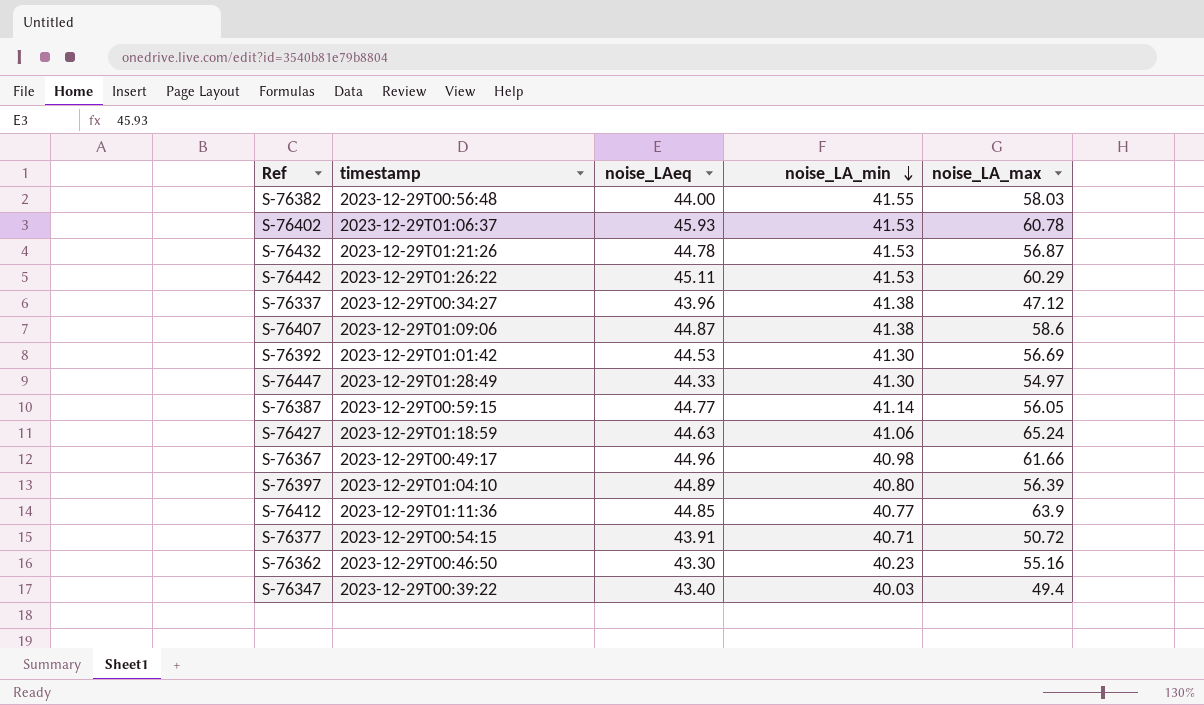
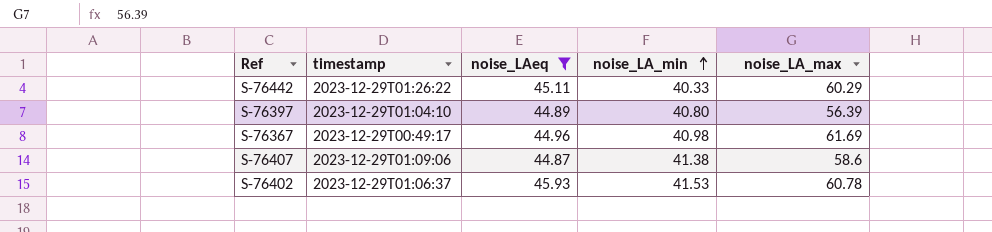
filter: none -> noise_LAeq >= 44.87
row order: noise_LA_min descending -> noise_LA_min ascending
S-76442 | noise_LA_min: 41.53 -> 40.33
S-76367 | noise_LA_max: 61.66 -> 61.69

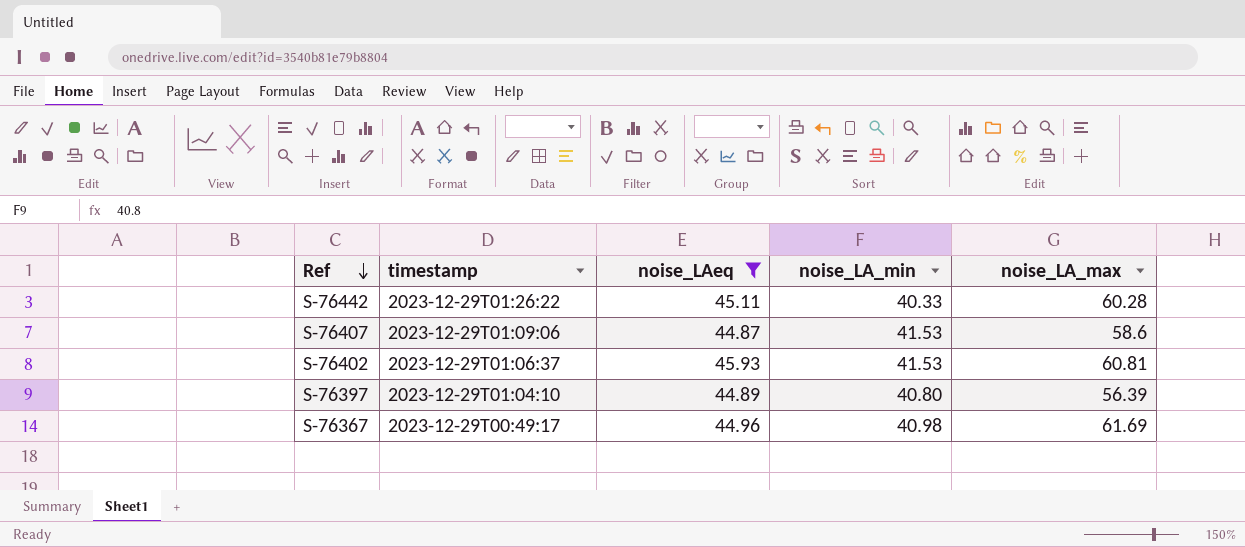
row order: noise_LA_min ascending -> Ref descending
S-76442 | noise_LA_max: 60.29 -> 60.28
S-76407 | noise_LA_min: 41.38 -> 41.53
S-76402 | noise_LA_max: 60.78 -> 60.81

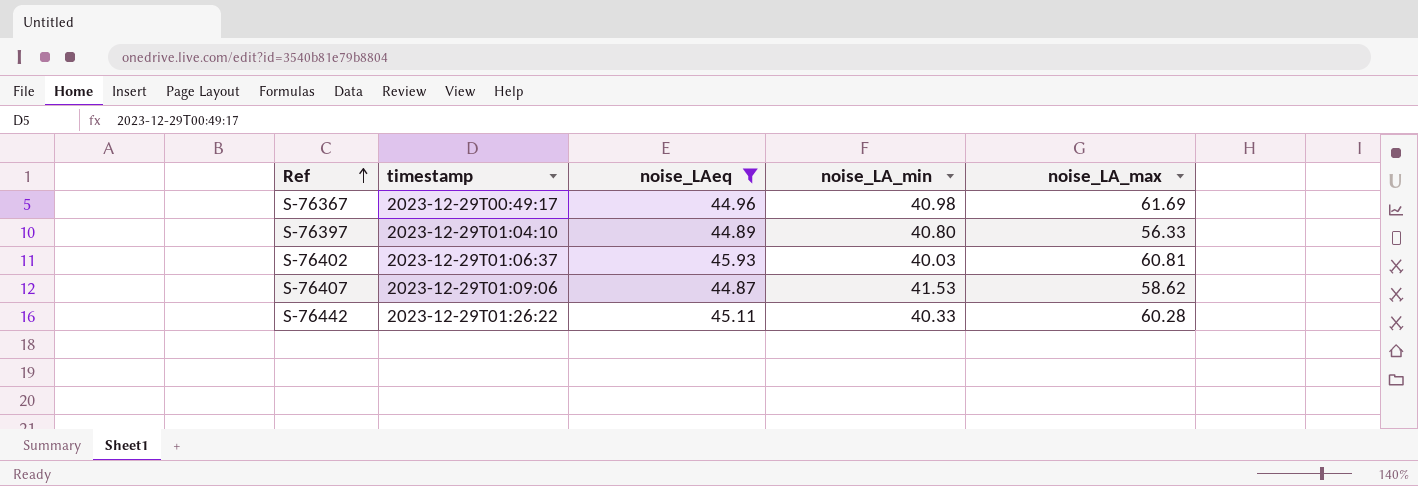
row order: Ref descending -> Ref ascending
S-76397 | noise_LA_max: 56.39 -> 56.33
S-76402 | noise_LA_min: 41.53 -> 40.03
S-76407 | noise_LA_max: 58.6 -> 58.62

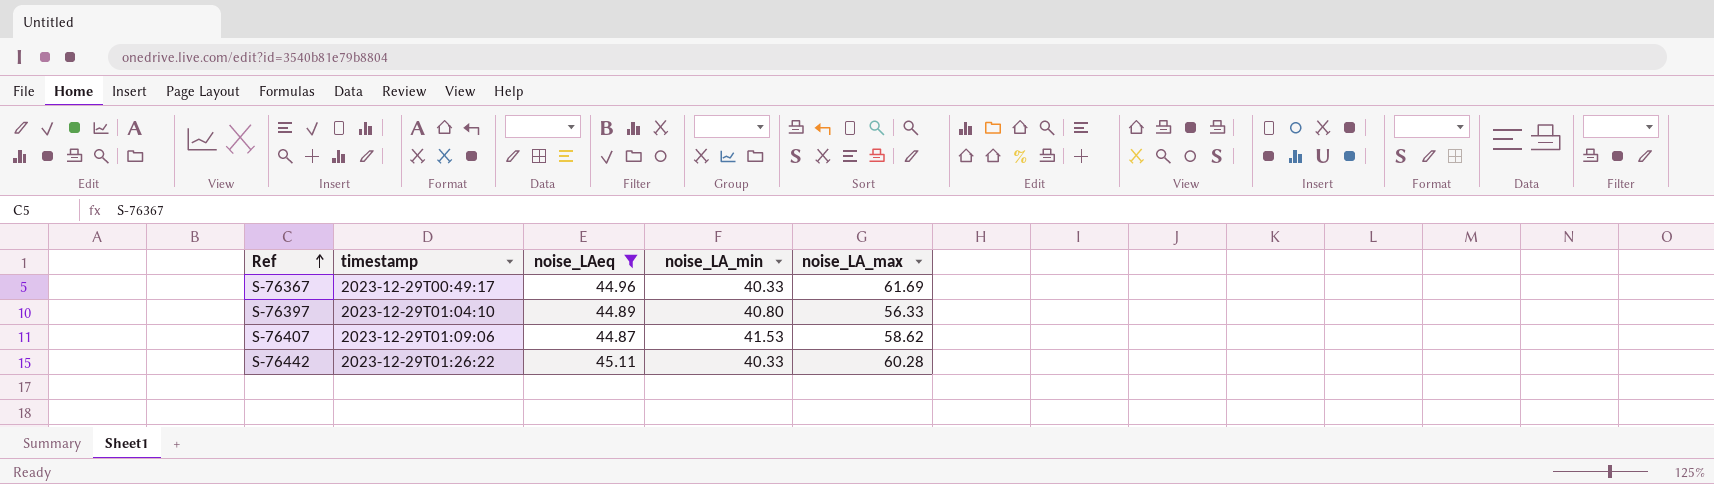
row S-76402: 2023-12-29T01:06:37 | 45.93 | 40.03 | 60.81 -> none
S-76367 | noise_LA_min: 40.98 -> 40.33

